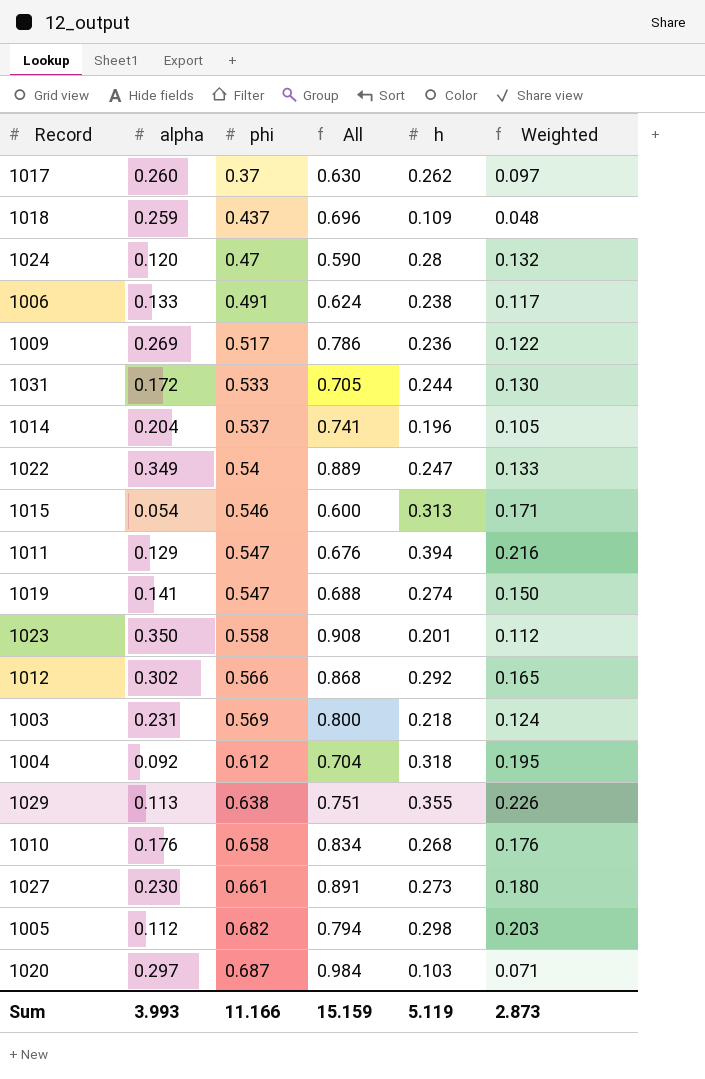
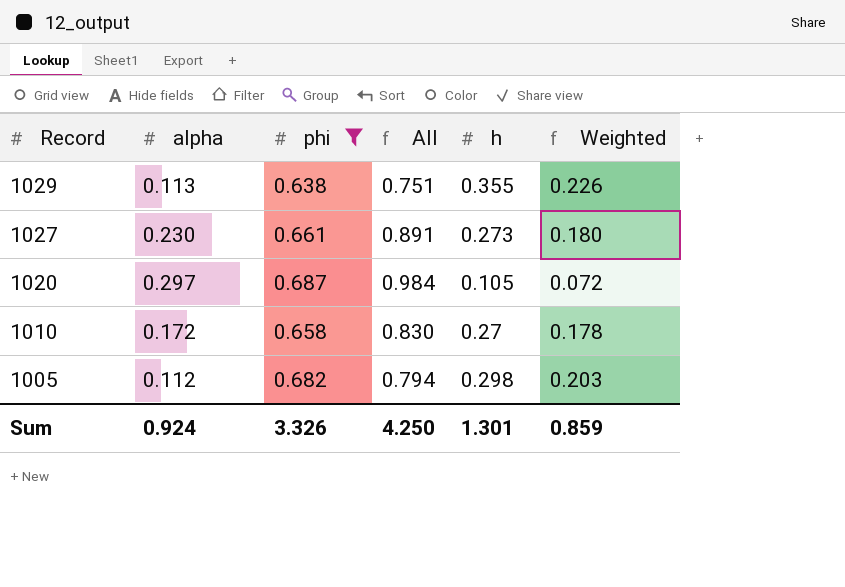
filter: none -> phi >= 0.638
row order: phi ascending -> Record descending
1020 | h: 0.103 -> 0.105
1020 | Weighted: 0.071 -> 0.072
1010 | alpha: 0.176 -> 0.172
1010 | All: 0.834 -> 0.830
1010 | h: 0.268 -> 0.27
1010 | Weighted: 0.176 -> 0.178
Sum | alpha: 3.993 -> 0.924
Sum | phi: 11.166 -> 3.326
Sum | All: 15.159 -> 4.250
Sum | h: 5.119 -> 1.301
Sum | Weighted: 2.873 -> 0.859

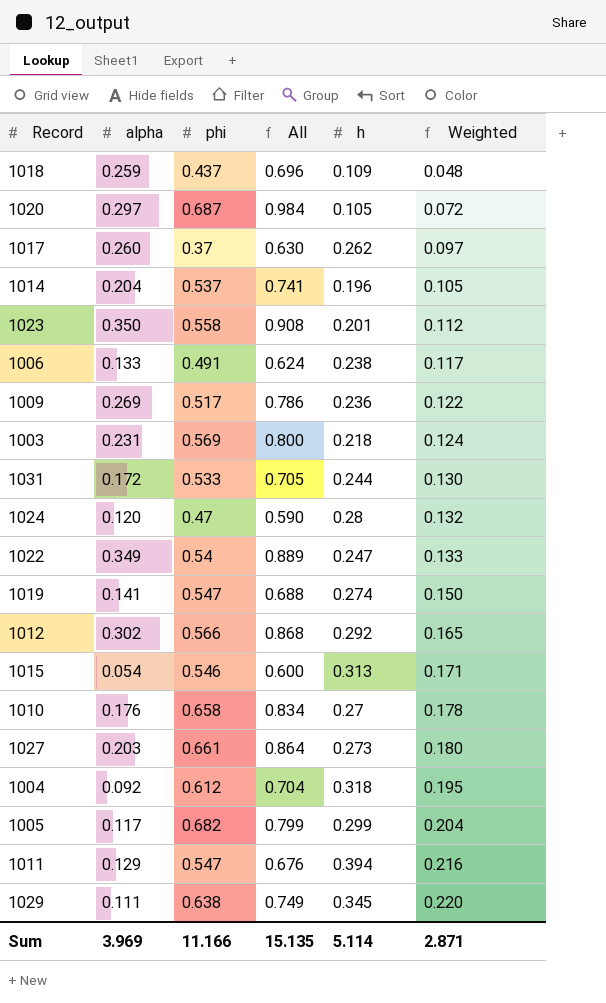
filter: phi >= 0.638 -> none
row order: Record descending -> Weighted ascending
1010 | alpha: 0.172 -> 0.176
1010 | All: 0.830 -> 0.834
1027 | alpha: 0.230 -> 0.203
1027 | All: 0.891 -> 0.864
1005 | alpha: 0.112 -> 0.117
1005 | All: 0.794 -> 0.799
1005 | h: 0.298 -> 0.299
1005 | Weighted: 0.203 -> 0.204
1029 | alpha: 0.113 -> 0.111
1029 | All: 0.751 -> 0.749
1029 | h: 0.355 -> 0.345
1029 | Weighted: 0.226 -> 0.220
Sum | alpha: 0.924 -> 3.969
Sum | phi: 3.326 -> 11.166
Sum | All: 4.250 -> 15.135
Sum | h: 1.301 -> 5.114
Sum | Weighted: 0.859 -> 2.871

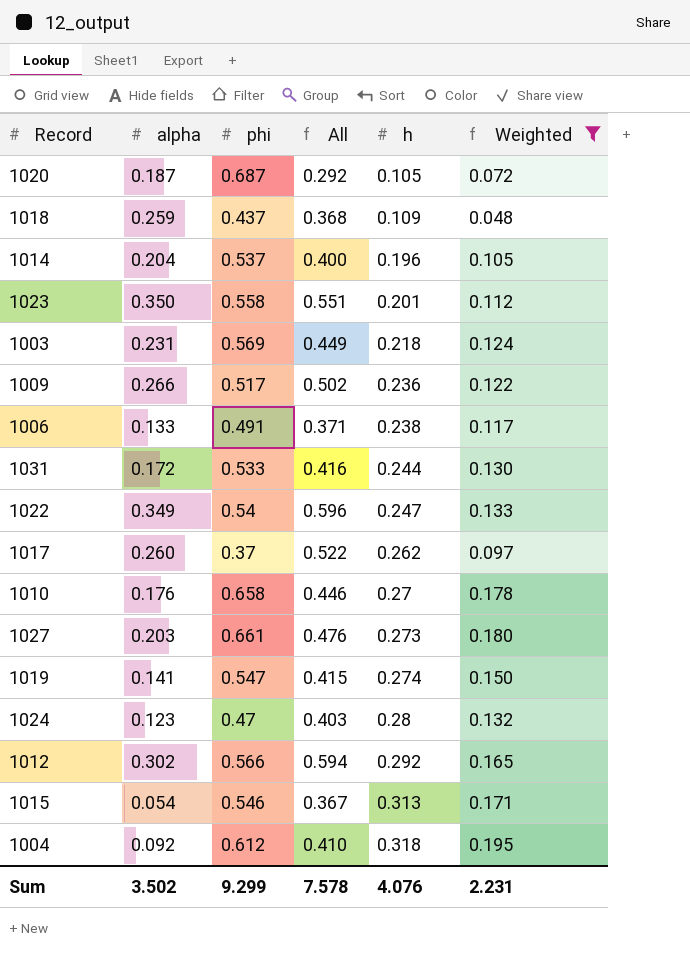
filter: none -> Weighted <= 0.195
row order: Weighted ascending -> h ascending
column All | formula: [alpha] + [phi] -> [alpha] + [h]
1020 | alpha: 0.297 -> 0.187
1009 | alpha: 0.269 -> 0.266
1024 | alpha: 0.120 -> 0.123
Sum | alpha: 3.969 -> 3.502
Sum | phi: 11.166 -> 9.299
Sum | All: 15.135 -> 7.578
Sum | h: 5.114 -> 4.076
Sum | Weighted: 2.871 -> 2.231

